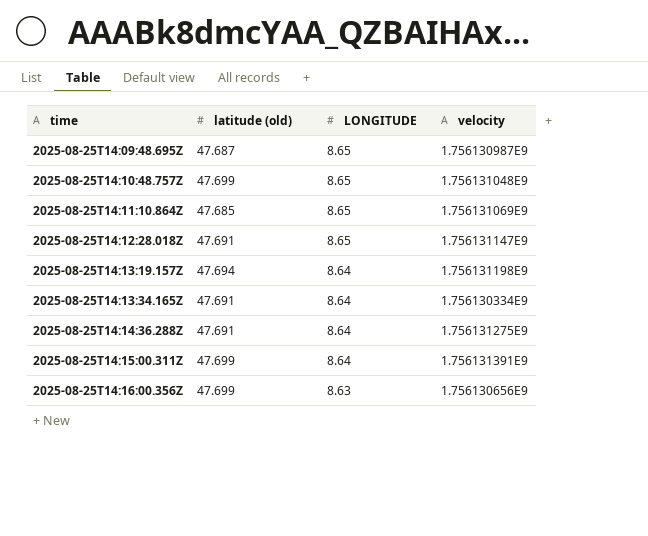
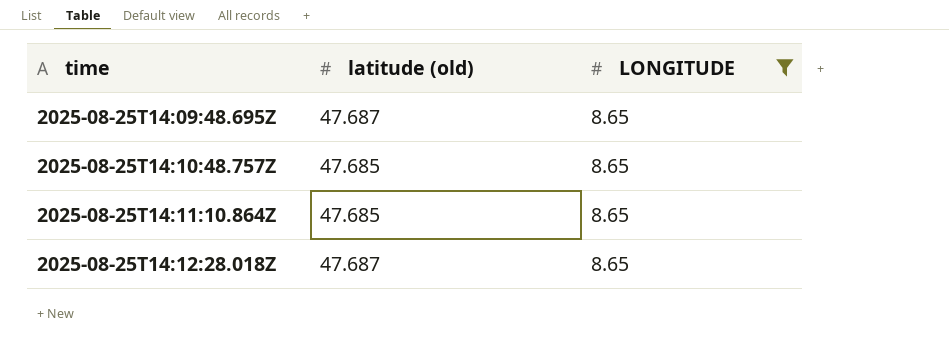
filter: none -> LONGITUDE = 8.65
column velocity | position: 4 -> none
2025-08-25T14:10:48.757Z | latitude (old): 47.699 -> 47.685
2025-08-25T14:12:28.018Z | latitude (old): 47.691 -> 47.687

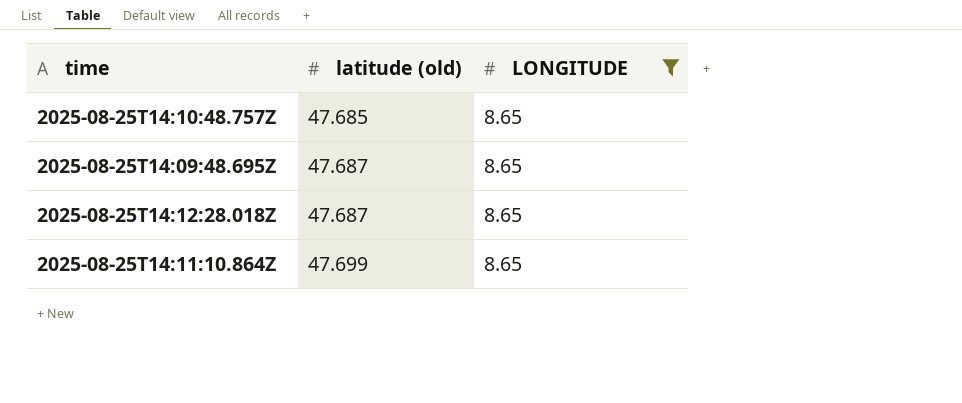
row order: time ascending -> latitude (old) ascending
2025-08-25T14:11:10.864Z | latitude (old): 47.685 -> 47.699

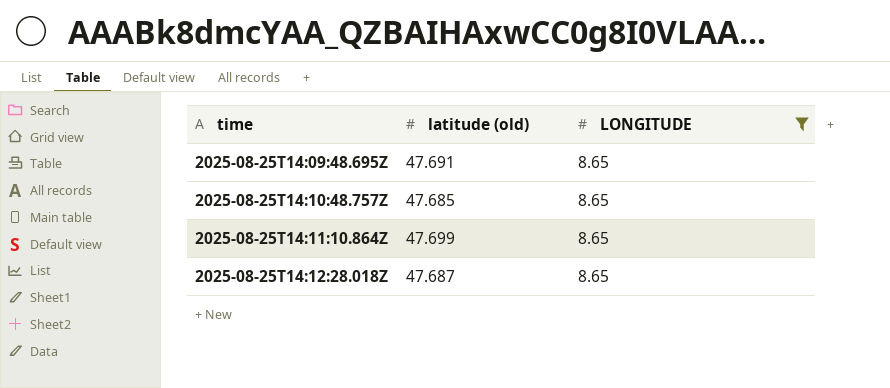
row order: latitude (old) ascending -> time ascending
2025-08-25T14:09:48.695Z | latitude (old): 47.687 -> 47.691

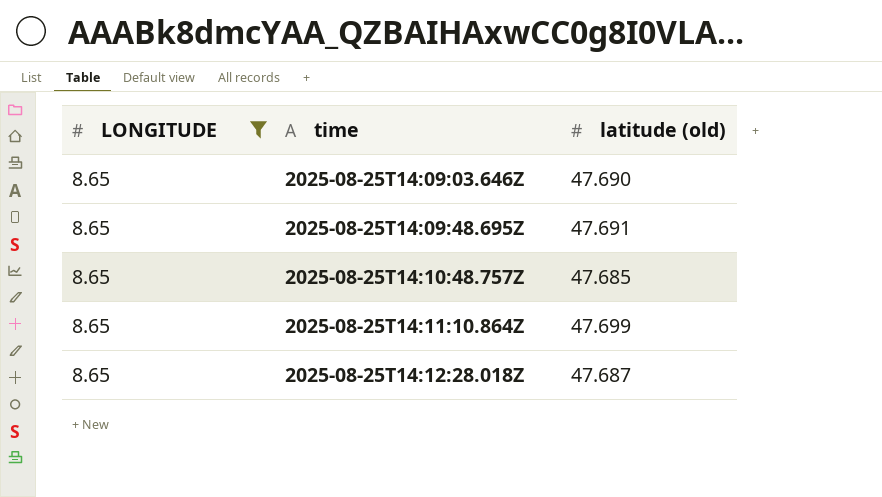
column LONGITUDE | position: 3 -> 1
row 2025-08-25T14:09:03.646Z: none -> 8.65 | 47.690

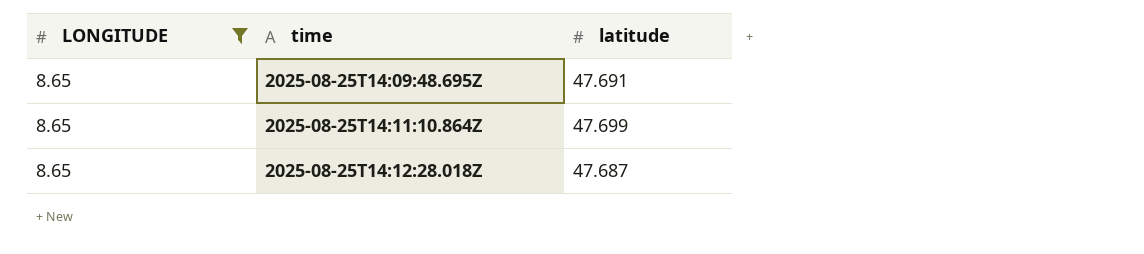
column name: latitude (old) -> latitude
row 2025-08-25T14:09:03.646Z: 8.65 | 47.690 -> none
row 2025-08-25T14:10:48.757Z: 8.65 | 47.685 -> none

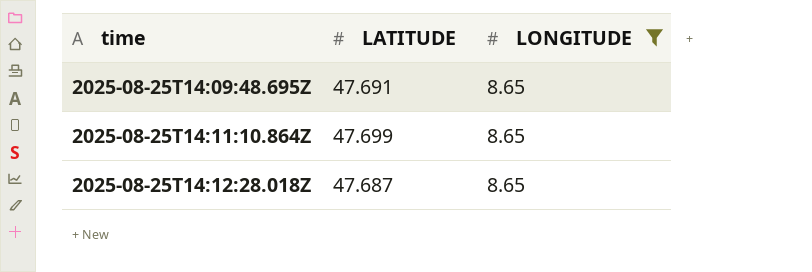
column name: latitude -> LATITUDE
column LONGITUDE | position: 1 -> 3

